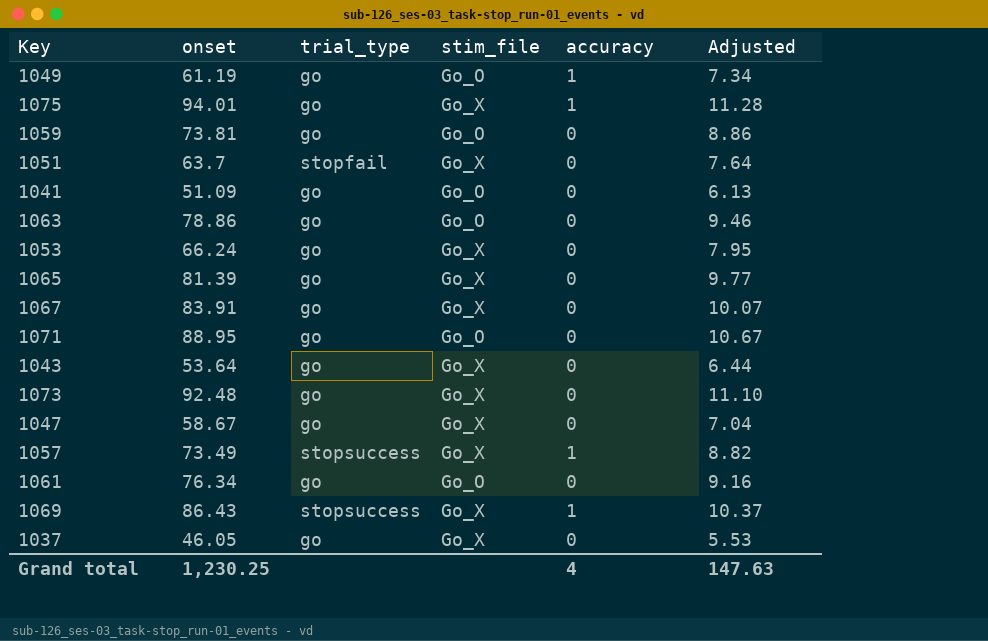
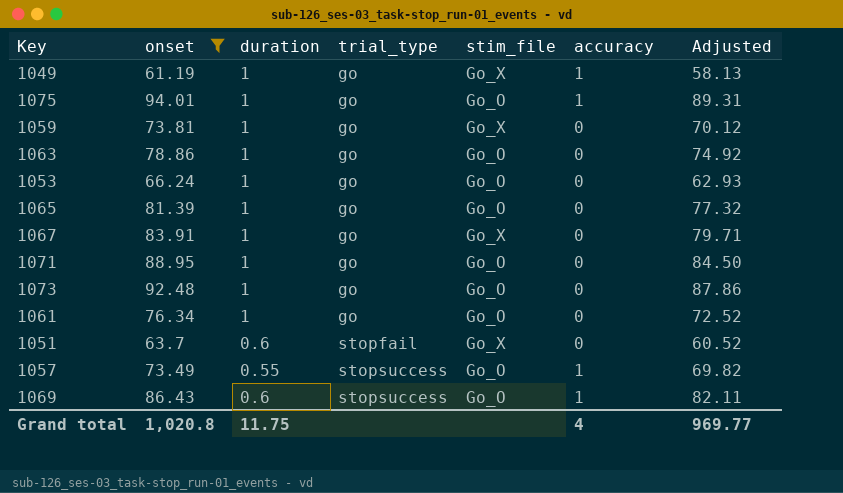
filter: none -> onset >= 61.19
row order: none -> trial_type ascending
column duration | position: none -> 3
column Adjusted | formula: [onset] * 0.12 -> [onset] * 0.95
1049 | stim_file: Go_O -> Go_X
1075 | stim_file: Go_X -> Go_O
1059 | stim_file: Go_O -> Go_X
1053 | stim_file: Go_X -> Go_O
1065 | stim_file: Go_X -> Go_O
1073 | stim_file: Go_X -> Go_O
1057 | stim_file: Go_X -> Go_O
1069 | stim_file: Go_X -> Go_O
Grand total | onset: 1,230.25 -> 1,020.8
Grand total | Adjusted: 147.63 -> 969.77

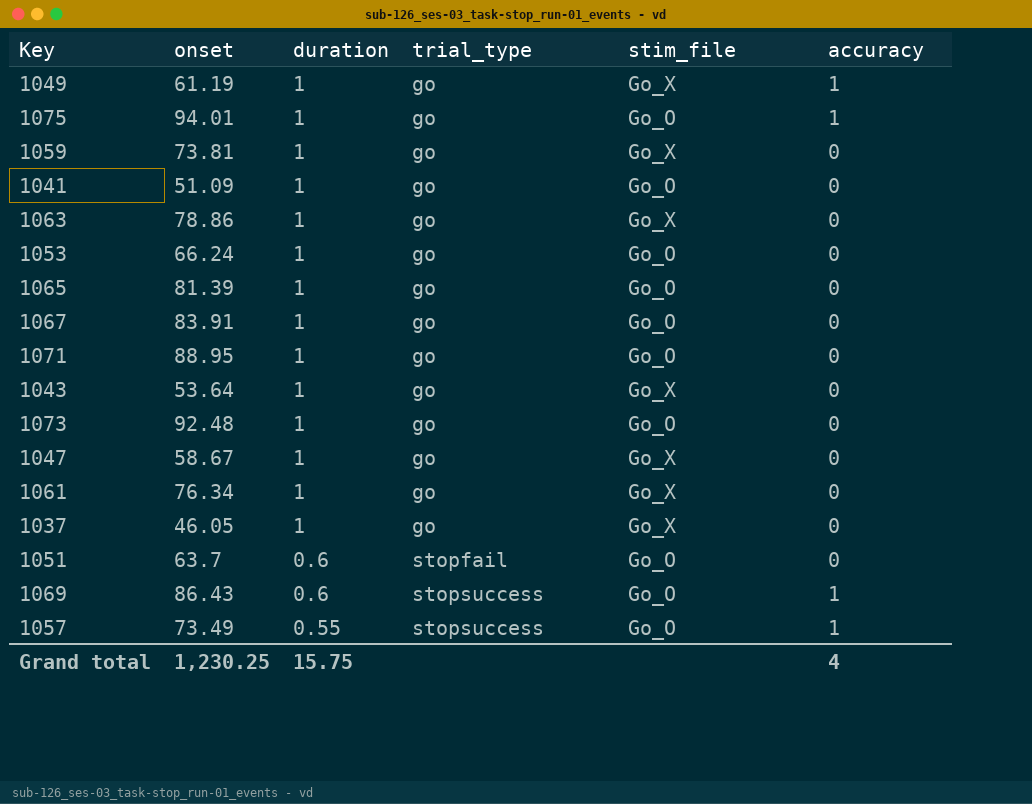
filter: onset >= 61.19 -> none
row order: trial_type ascending -> duration descending
column Adjusted | formula: [onset] * 0.95 -> none
1063 | stim_file: Go_O -> Go_X
1067 | stim_file: Go_X -> Go_O
1061 | stim_file: Go_O -> Go_X
1051 | stim_file: Go_X -> Go_O
Grand total | onset: 1,020.8 -> 1,230.25
Grand total | duration: 11.75 -> 15.75

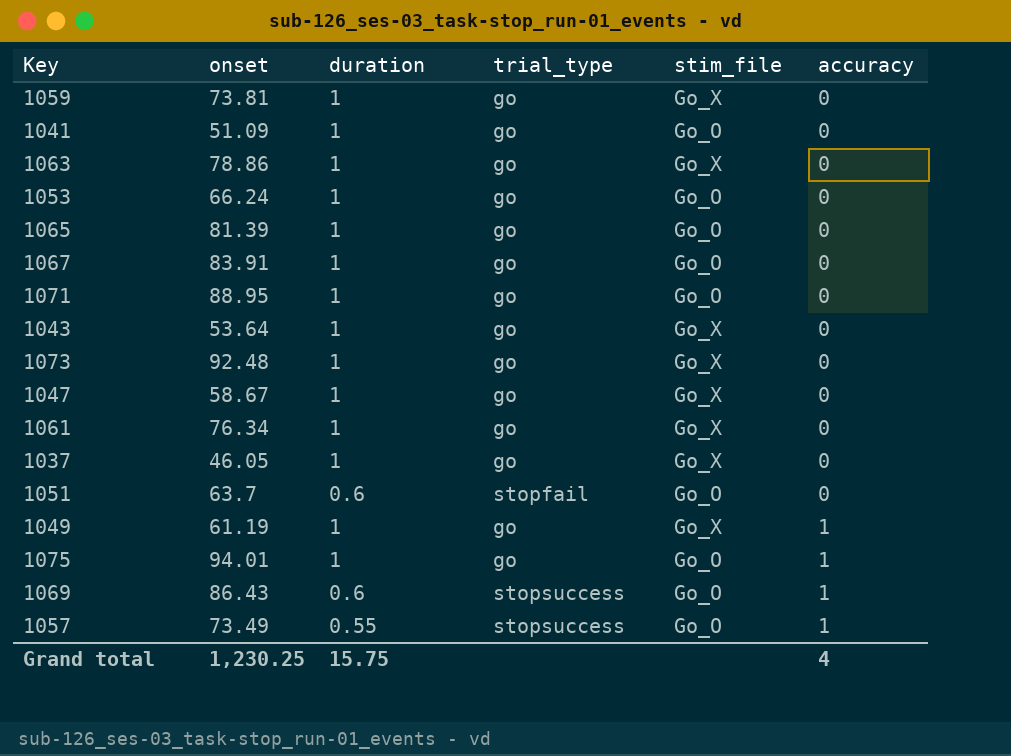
row order: duration descending -> accuracy ascending
1073 | stim_file: Go_O -> Go_X

